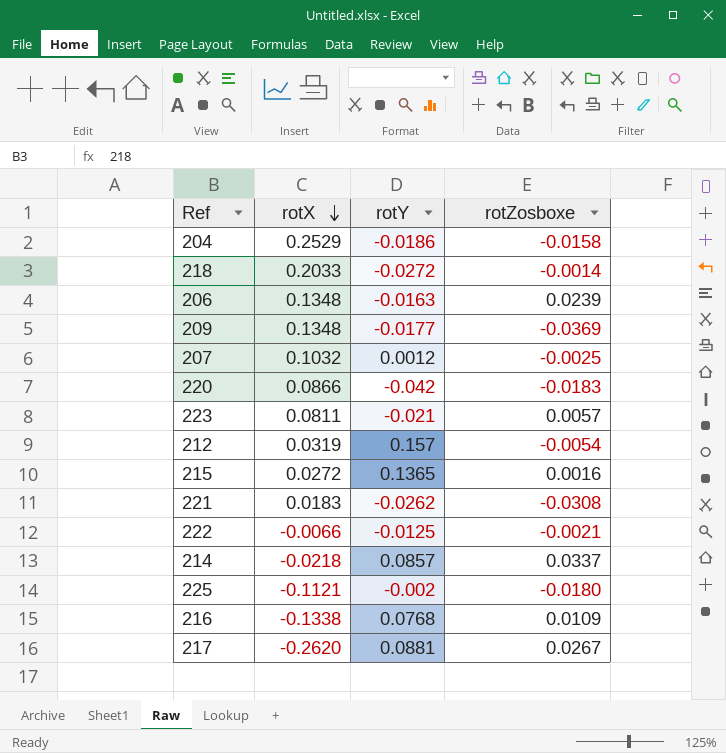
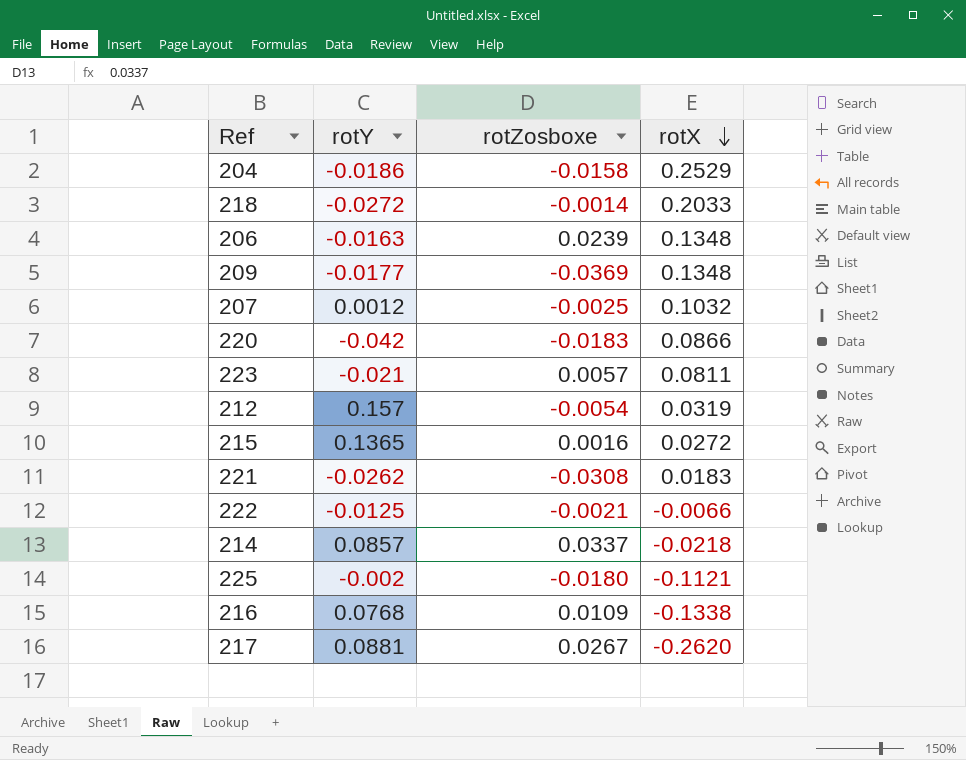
column rotX | position: 2 -> 4

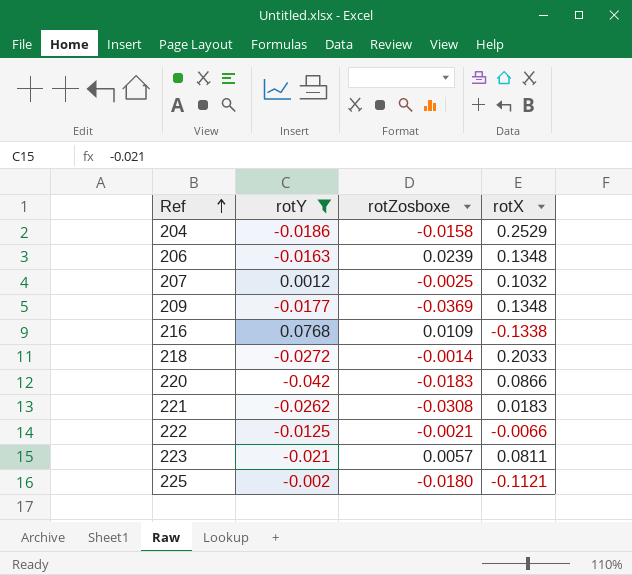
filter: none -> rotY <= 0.0768
row order: rotX descending -> Ref ascending

